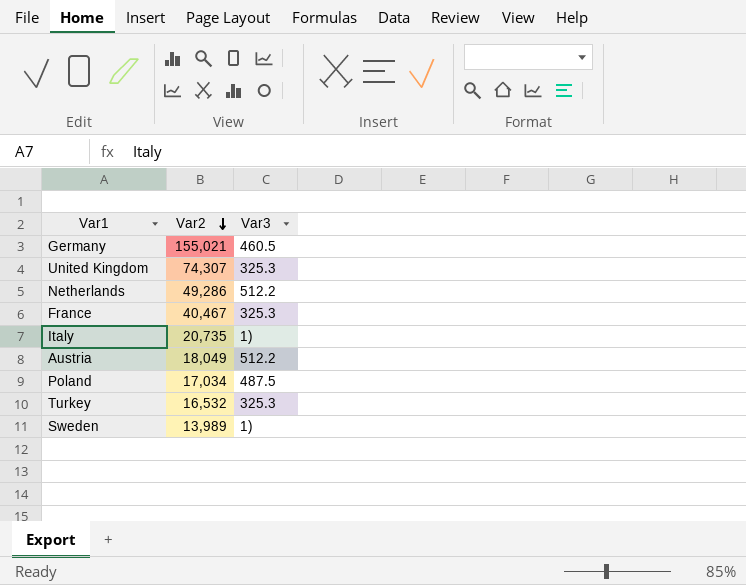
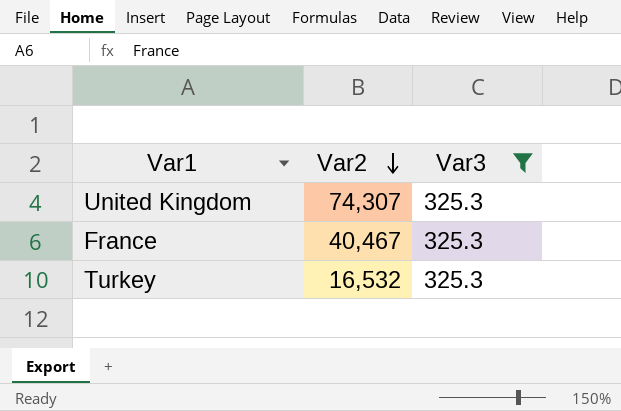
filter: none -> Var3 = 325.3

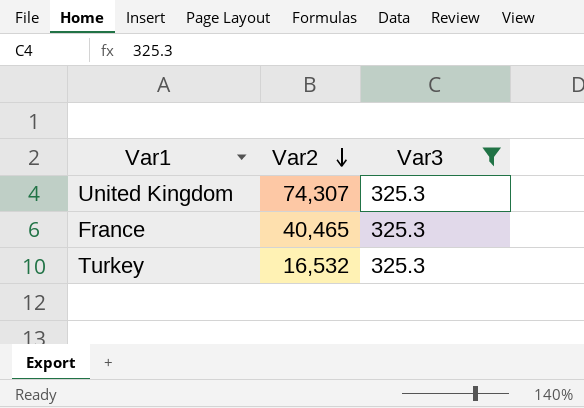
France | Var2: 40,467 -> 40,465

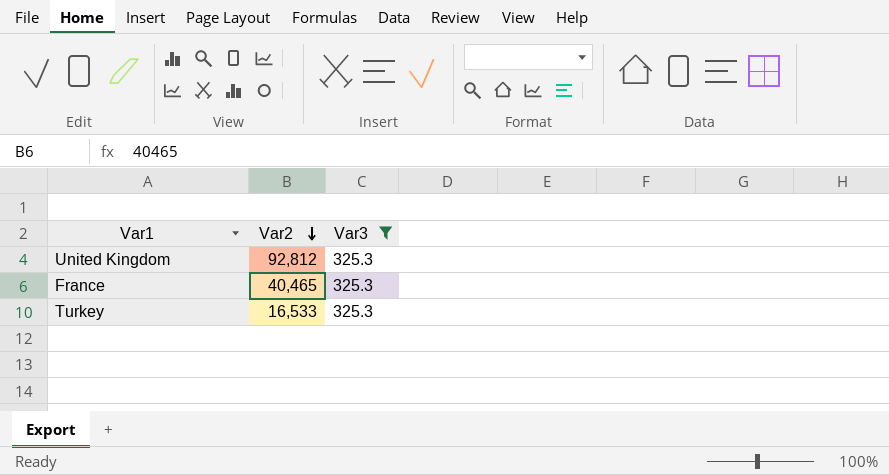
United Kingdom | Var2: 74,307 -> 92,812
Turkey | Var2: 16,532 -> 16,533

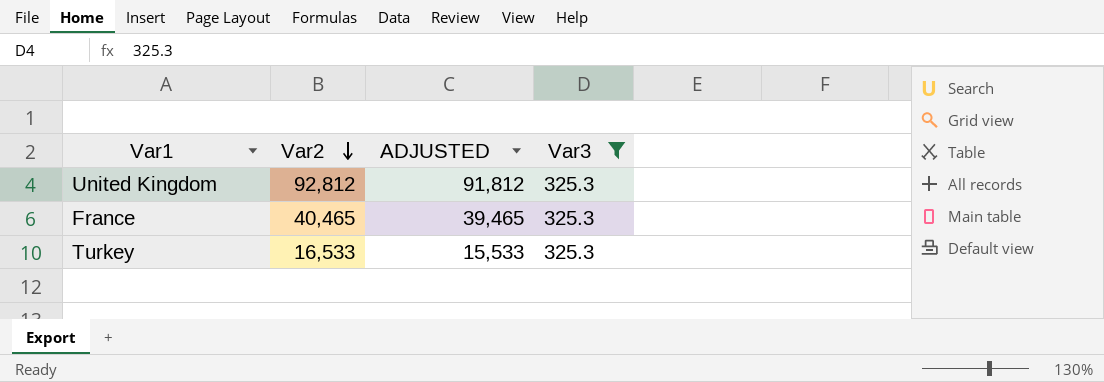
column ADJUSTED | formula: none -> [Var2] - 1000

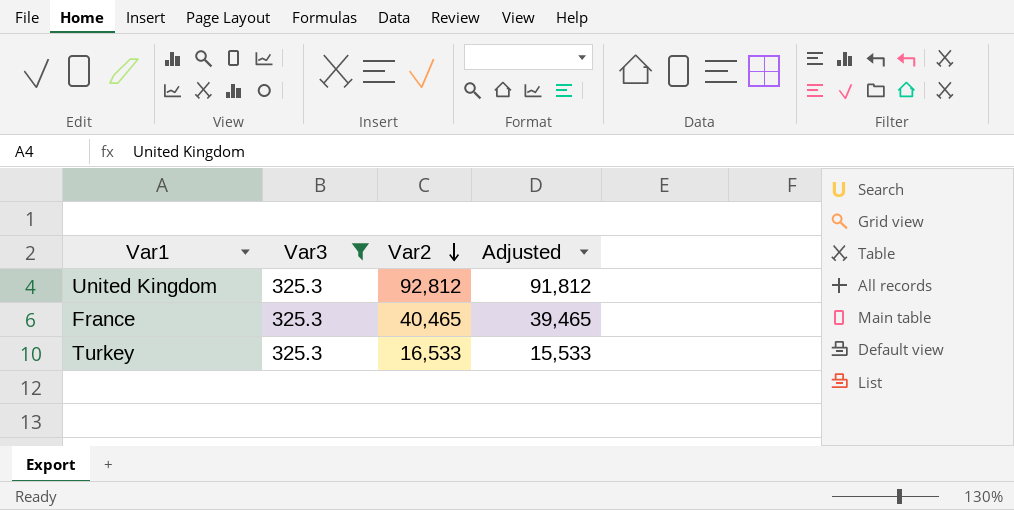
column Var3 | position: 4 -> 2
column name: ADJUSTED -> Adjusted

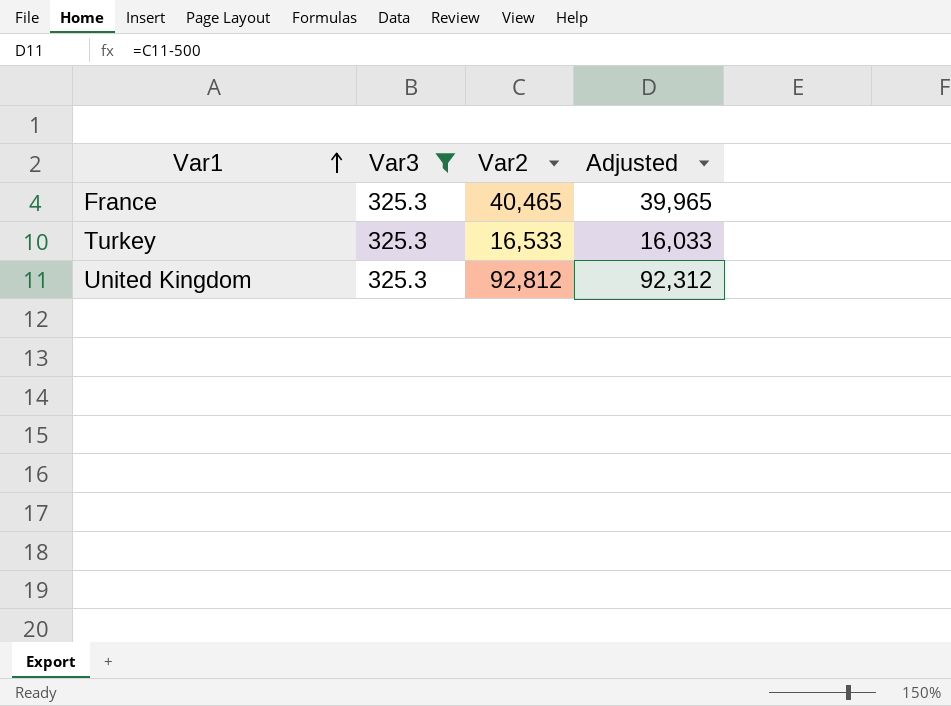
row order: Var2 descending -> Var1 ascending
column Adjusted | formula: [Var2] - 1000 -> [Var2] - 500

